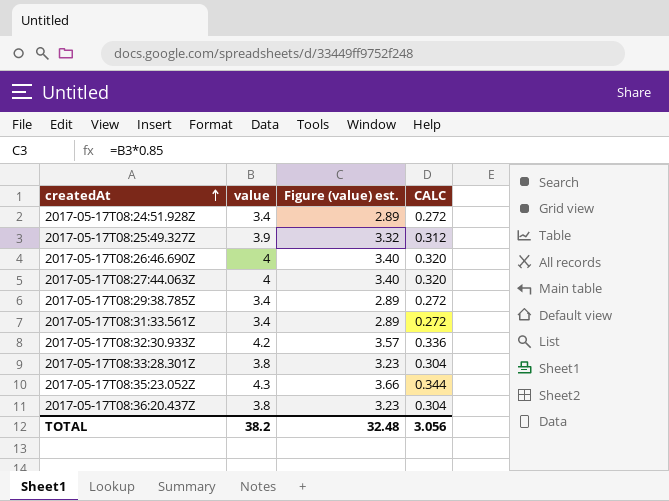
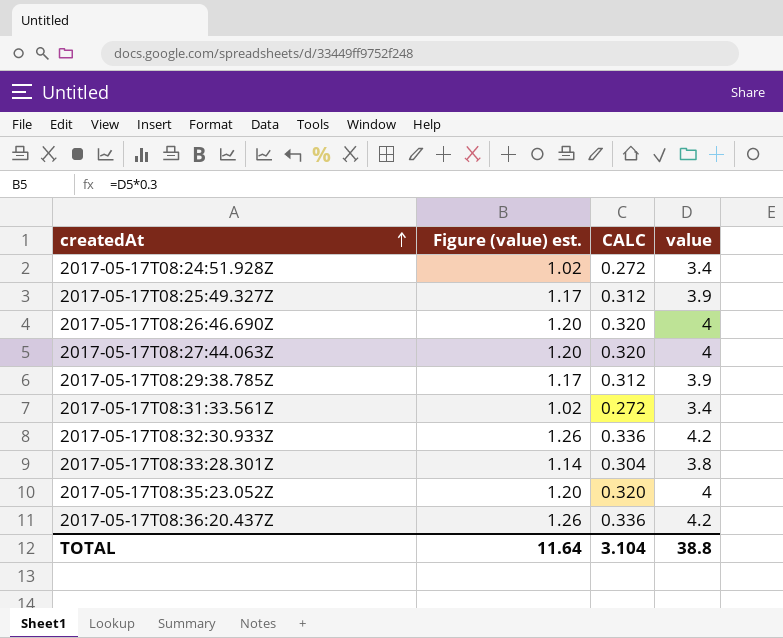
column Figure (value) est. | formula: [value] * 0.85 -> [value] * 0.3
column value | position: 2 -> 4
2017-05-17T08:29:38.785Z | CALC: 0.272 -> 0.312
2017-05-17T08:29:38.785Z | value: 3.4 -> 3.9
2017-05-17T08:35:23.052Z | CALC: 0.344 -> 0.320
2017-05-17T08:35:23.052Z | value: 4.3 -> 4
2017-05-17T08:36:20.437Z | CALC: 0.304 -> 0.336
2017-05-17T08:36:20.437Z | value: 3.8 -> 4.2
TOTAL | Figure (value) est.: 32.48 -> 11.64
TOTAL | CALC: 3.056 -> 3.104
TOTAL | value: 38.2 -> 38.8

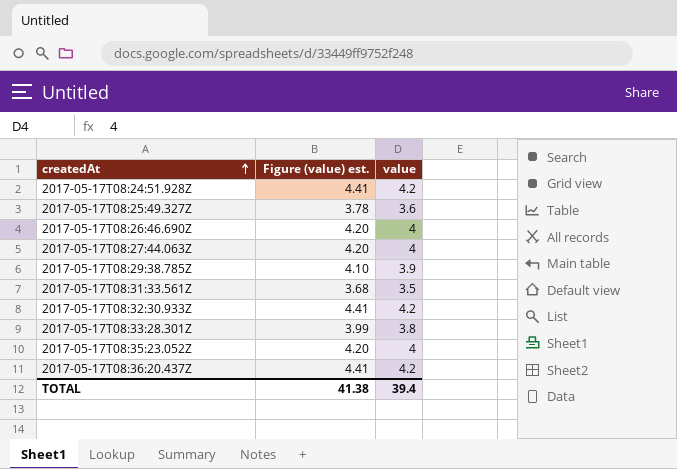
column CALC | formula: [value] * 0.08 -> none
column Figure (value) est. | formula: [value] * 0.3 -> [value] * 1.05
2017-05-17T08:24:51.928Z | value: 3.4 -> 4.2
2017-05-17T08:25:49.327Z | value: 3.9 -> 3.6
2017-05-17T08:31:33.561Z | value: 3.4 -> 3.5
TOTAL | Figure (value) est.: 11.64 -> 41.38
TOTAL | value: 38.8 -> 39.4

